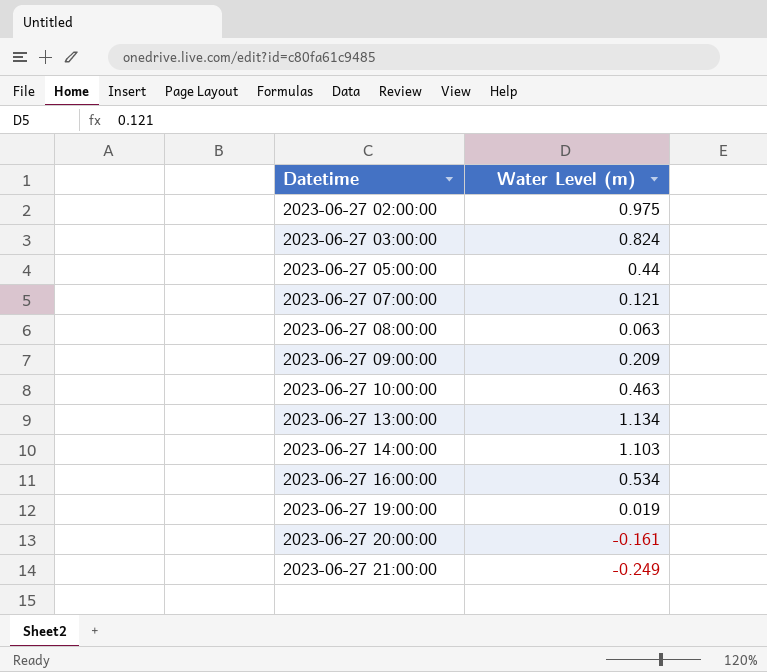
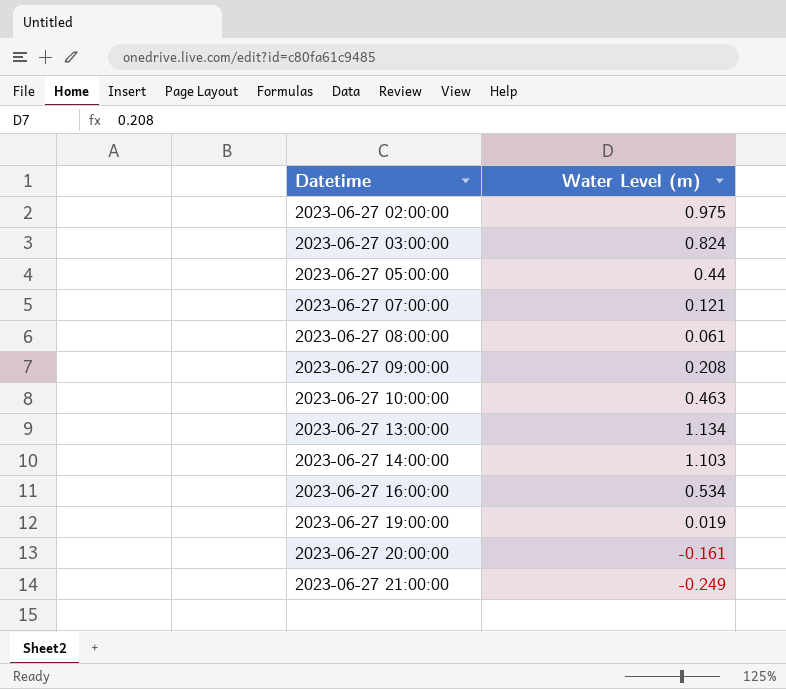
2023-06-27 08:00:00 | Water Level (m): 0.063 -> 0.061
2023-06-27 09:00:00 | Water Level (m): 0.209 -> 0.208

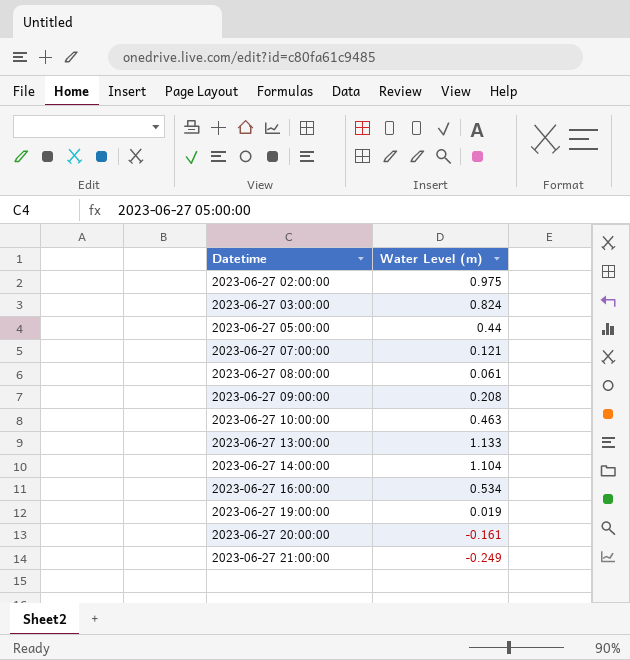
2023-06-27 13:00:00 | Water Level (m): 1.134 -> 1.133
2023-06-27 14:00:00 | Water Level (m): 1.103 -> 1.104

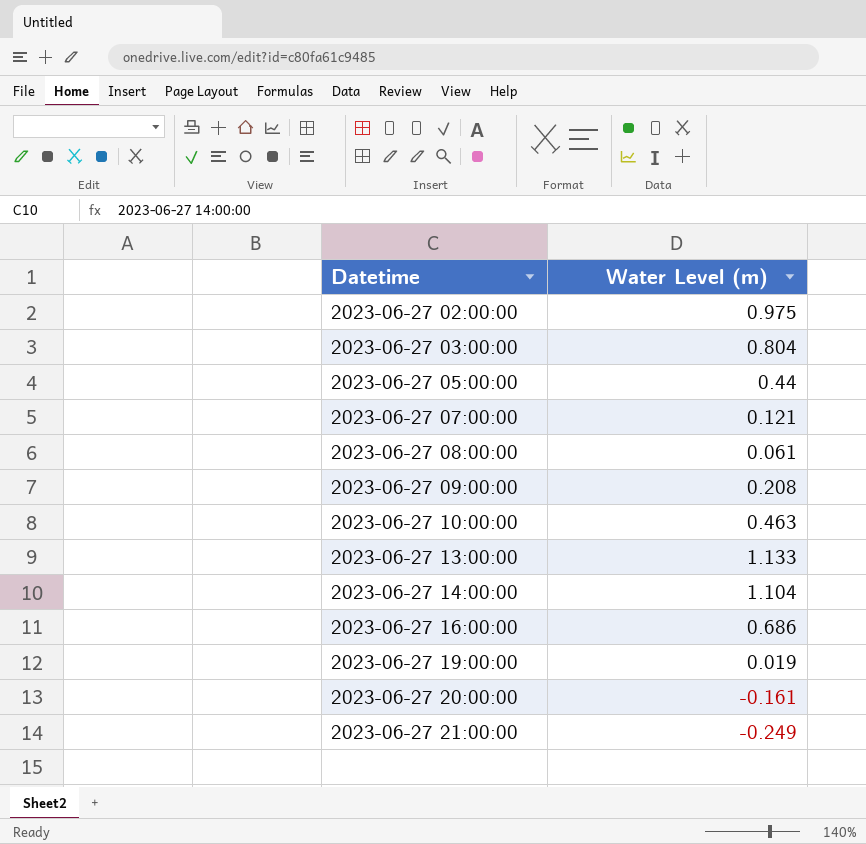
2023-06-27 03:00:00 | Water Level (m): 0.824 -> 0.804
2023-06-27 16:00:00 | Water Level (m): 0.534 -> 0.686

